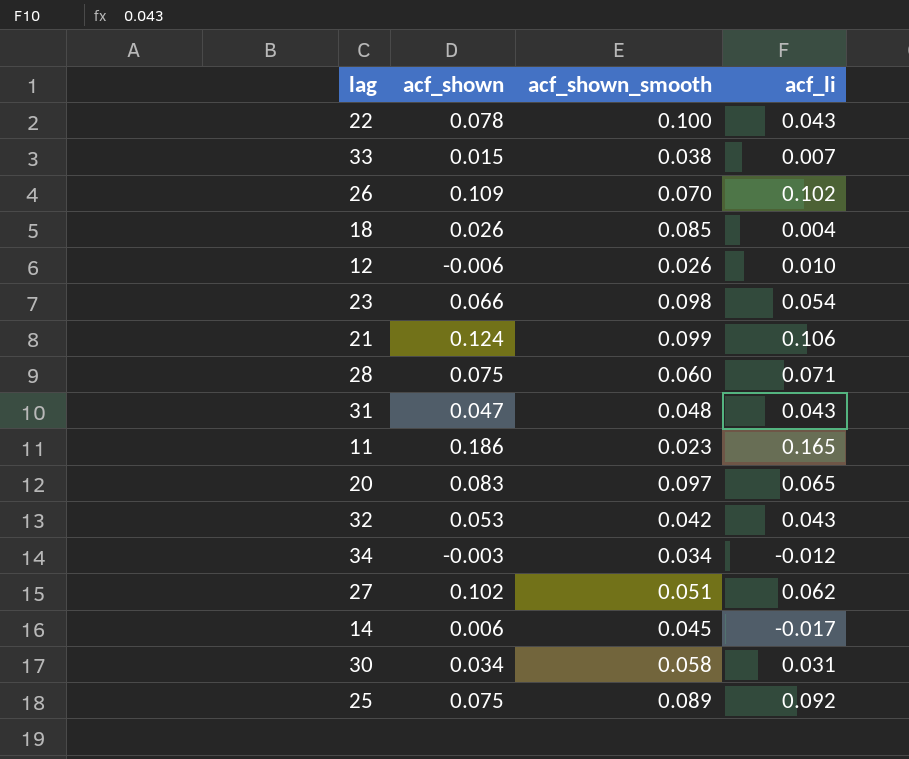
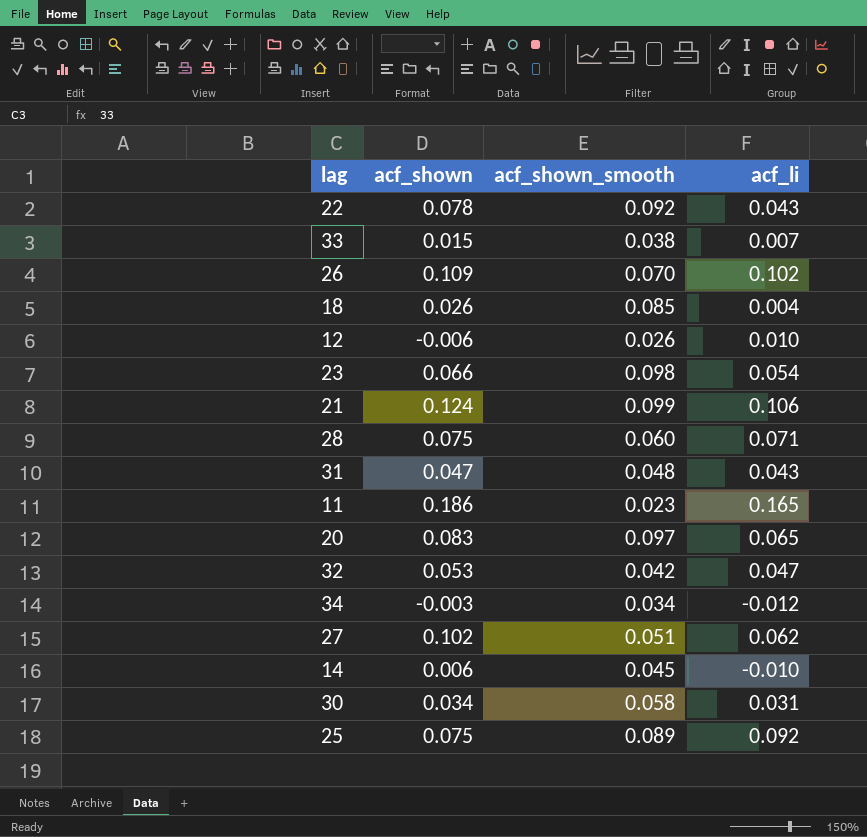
22 | acf_shown_smooth: 0.100 -> 0.092
32 | acf_li: 0.043 -> 0.047
14 | acf_li: -0.017 -> -0.010

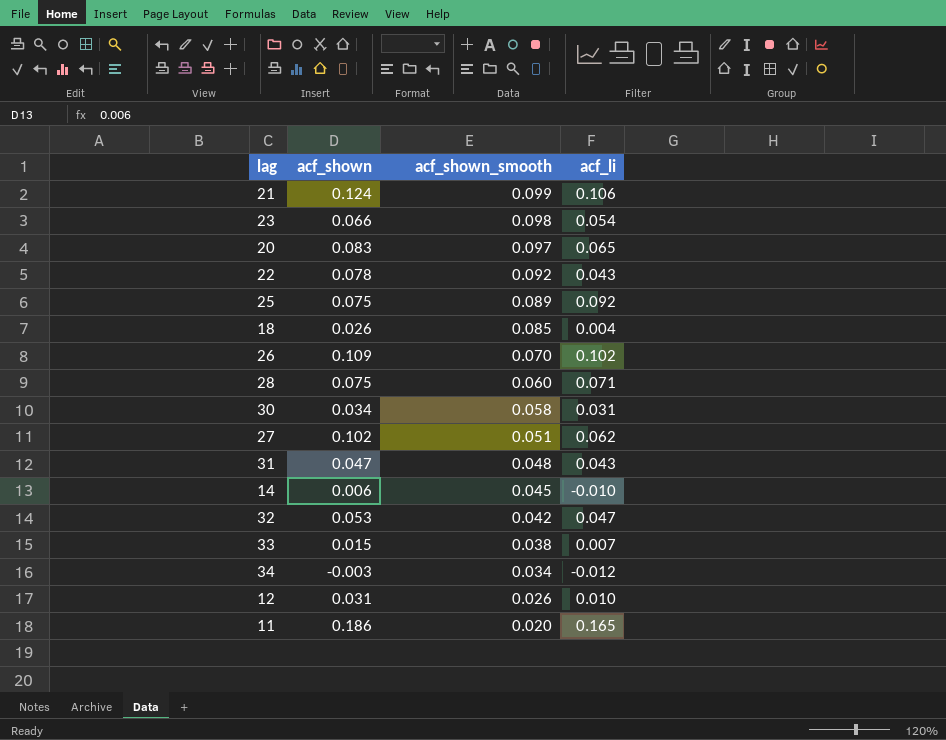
row order: none -> acf_shown_smooth descending
12 | acf_shown: -0.006 -> 0.031
11 | acf_shown_smooth: 0.023 -> 0.020

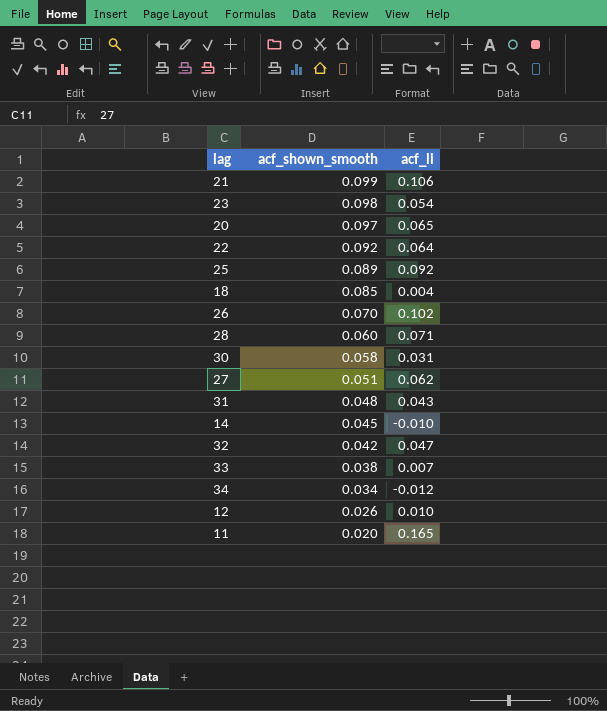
column acf_shown | position: 2 -> none
22 | acf_li: 0.043 -> 0.064

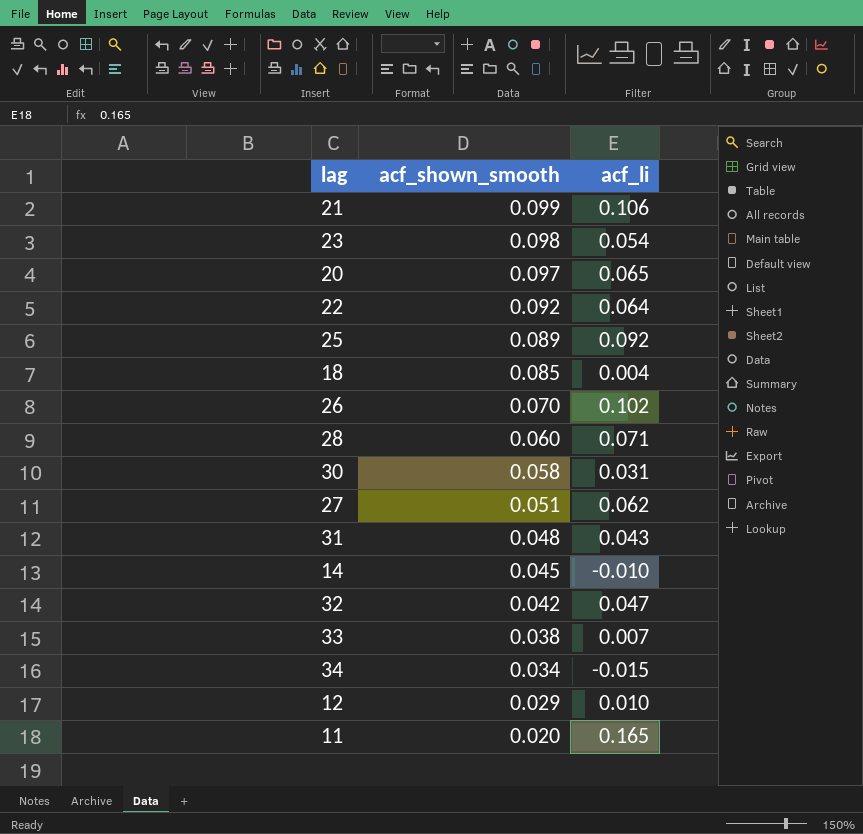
34 | acf_li: -0.012 -> -0.015
12 | acf_shown_smooth: 0.026 -> 0.029

